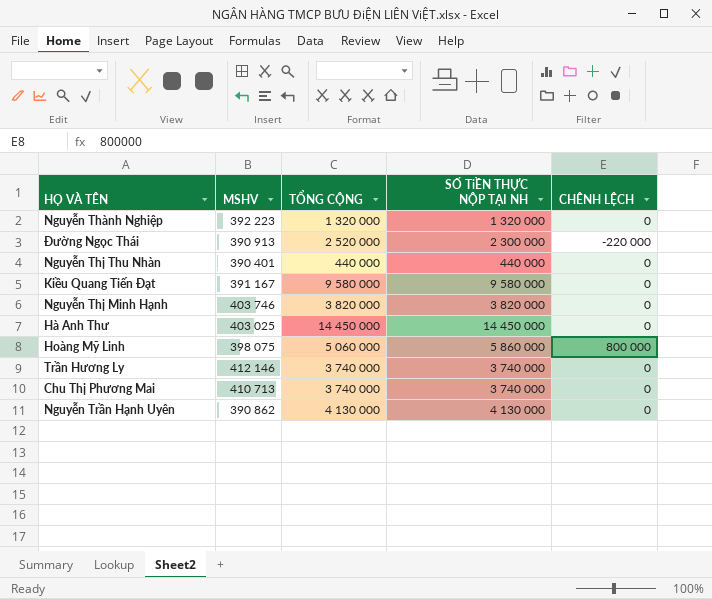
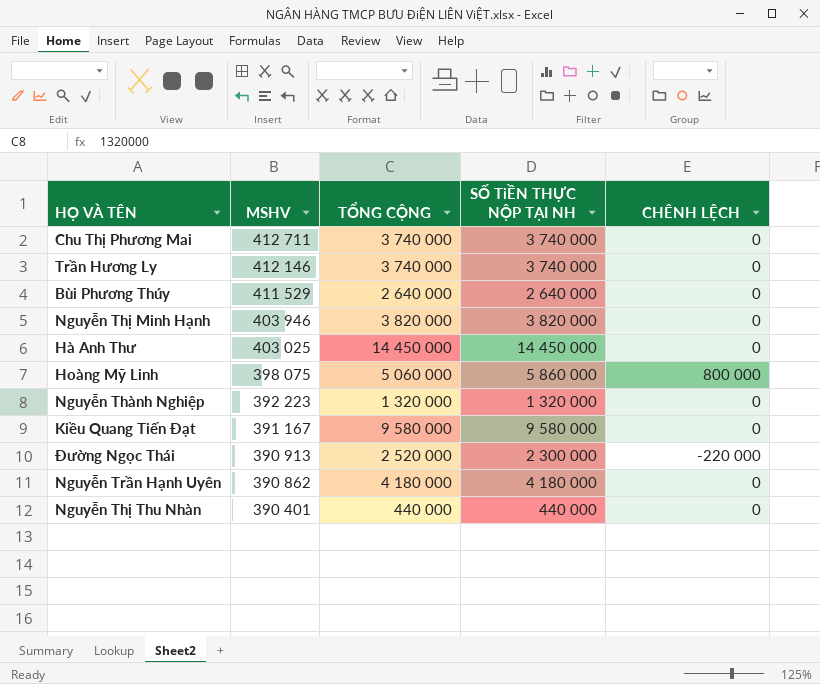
row order: none -> MSHV descending
Chu Thị Phương Mai | MSHV: 410 713 -> 412 711
row Bùi Phương Thúy: none -> 411 529 | 2 640 000 | 2 640 000 | 0
Nguyễn Thị Minh Hạnh | MSHV: 403 746 -> 403 946
Nguyễn Trần Hạnh Uyên | TỔNG CỘNG: 4 130 000 -> 4 180 000
Nguyễn Trần Hạnh Uyên | SỐ TiỀN THỰC NỘP TẠI NH: 4 130 000 -> 4 180 000

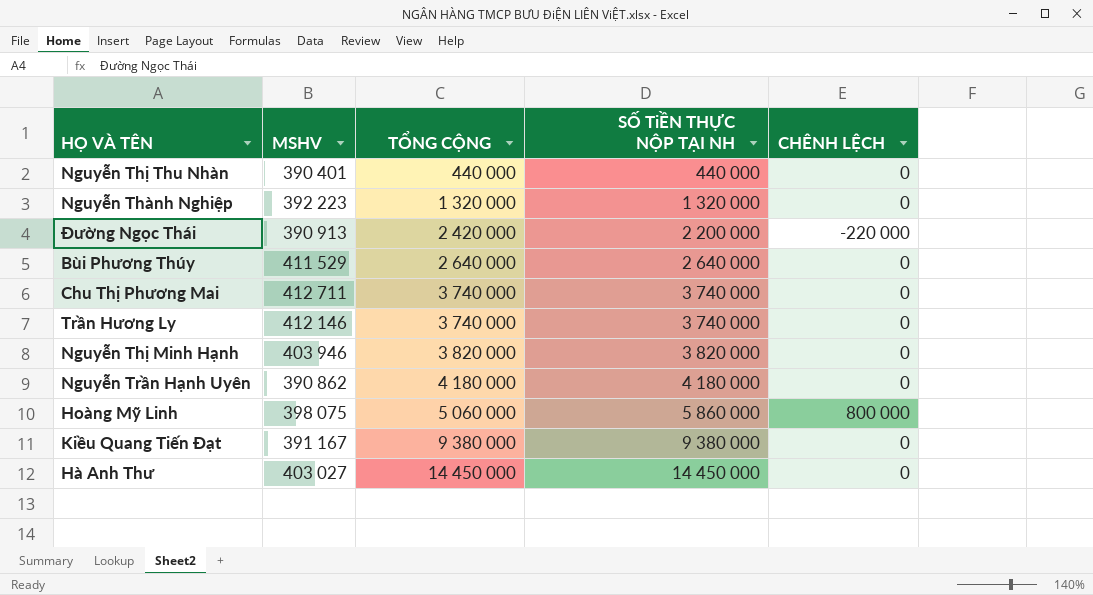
row order: MSHV descending -> TỔNG CỘNG ascending
Đường Ngọc Thái | TỔNG CỘNG: 2 520 000 -> 2 420 000
Đường Ngọc Thái | SỐ TiỀN THỰC NỘP TẠI NH: 2 300 000 -> 2 200 000
Kiều Quang Tiến Đạt | TỔNG CỘNG: 9 580 000 -> 9 380 000
Kiều Quang Tiến Đạt | SỐ TiỀN THỰC NỘP TẠI NH: 9 580 000 -> 9 380 000
Hà Anh Thư | MSHV: 403 025 -> 403 027

